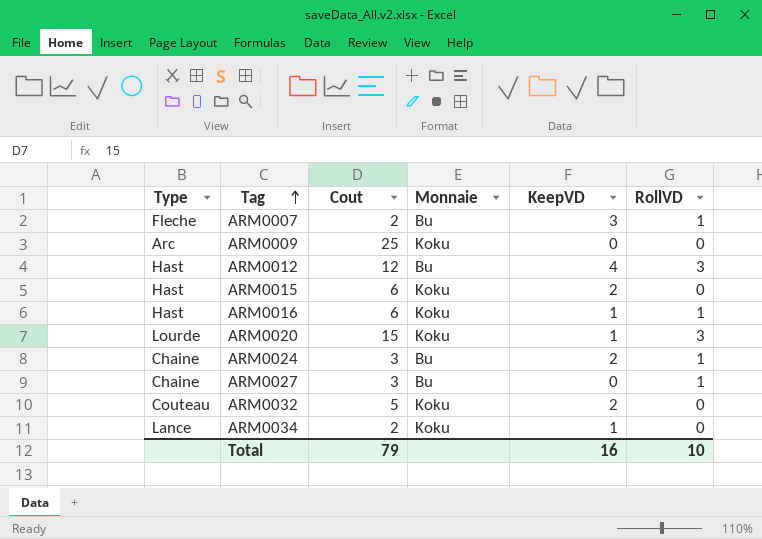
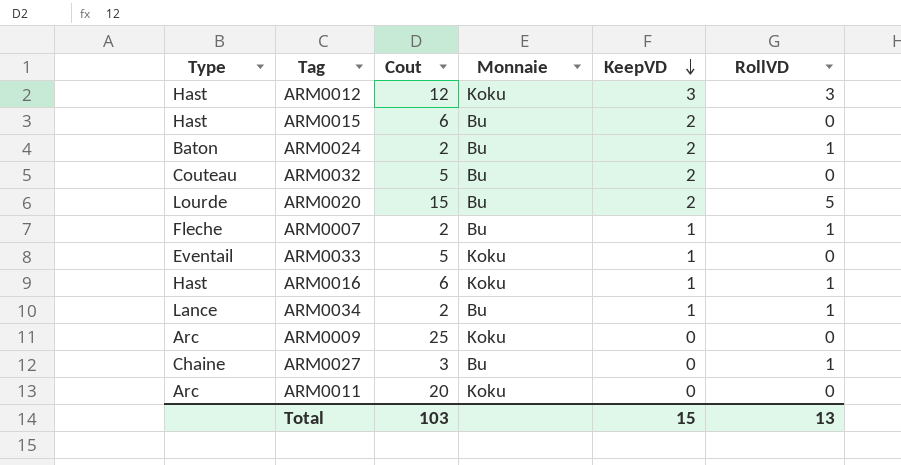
row order: Tag ascending -> KeepVD descending
ARM0012 | Monnaie: Bu -> Koku
ARM0012 | KeepVD: 4 -> 3
ARM0015 | Monnaie: Koku -> Bu
ARM0024 | Type: Chaine -> Baton
ARM0024 | Cout: 3 -> 2
ARM0032 | Monnaie: Koku -> Bu
ARM0020 | Monnaie: Koku -> Bu
ARM0020 | KeepVD: 1 -> 2
ARM0020 | RollVD: 3 -> 5
ARM0007 | KeepVD: 3 -> 1
row ARM0033: none -> Eventail | 5 | Koku | 1 | 0
ARM0034 | Monnaie: Koku -> Bu
ARM0034 | RollVD: 0 -> 1
row ARM0011: none -> Arc | 20 | Koku | 0 | 0
Total | Cout: 79 -> 103
Total | KeepVD: 16 -> 15
Total | RollVD: 10 -> 13

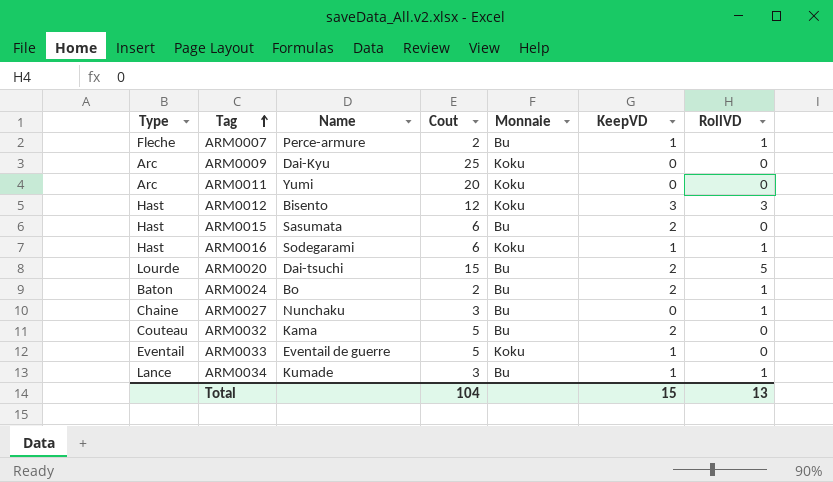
row order: KeepVD descending -> Tag ascending
column Name | position: none -> 3
ARM0034 | Cout: 2 -> 3
Total | Cout: 103 -> 104

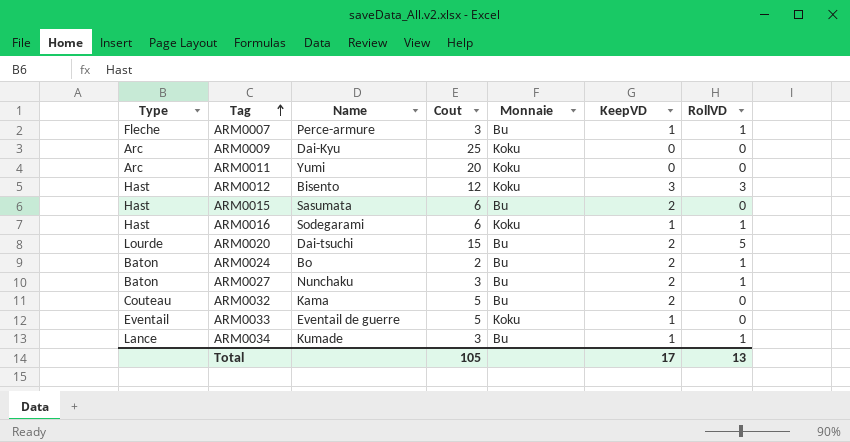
ARM0007 | Cout: 2 -> 3
ARM0027 | Type: Chaine -> Baton
ARM0027 | KeepVD: 0 -> 2
Total | Cout: 104 -> 105
Total | KeepVD: 15 -> 17

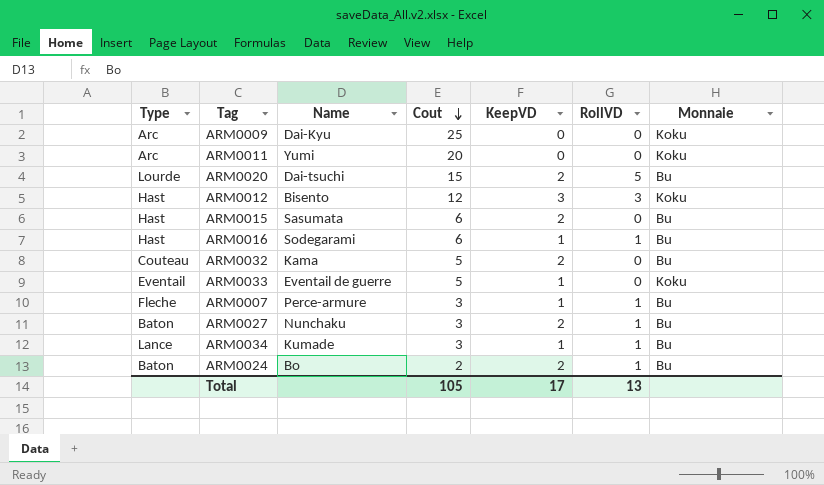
row order: Tag ascending -> Cout descending
column Monnaie | position: 5 -> 7
ARM0016 | Monnaie: Koku -> Bu

